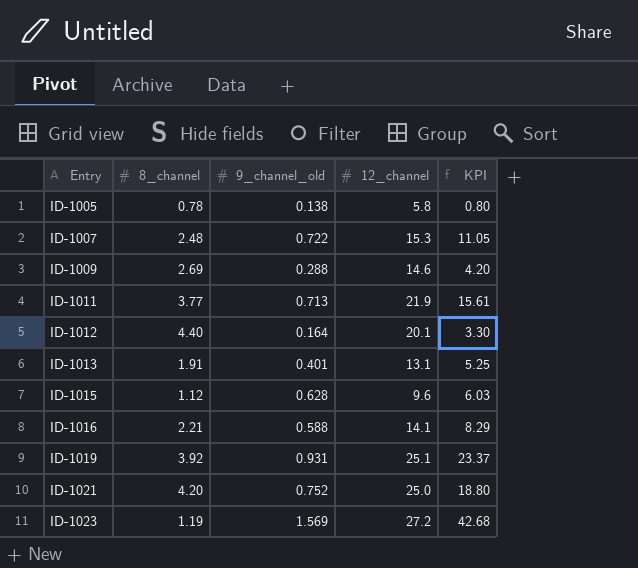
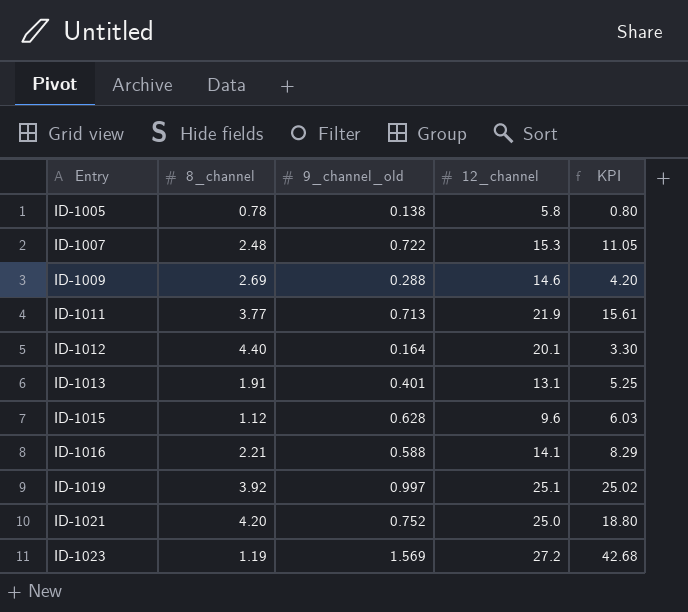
ID-1019 | 9_channel_old: 0.931 -> 0.997
ID-1019 | KPI: 23.37 -> 25.02

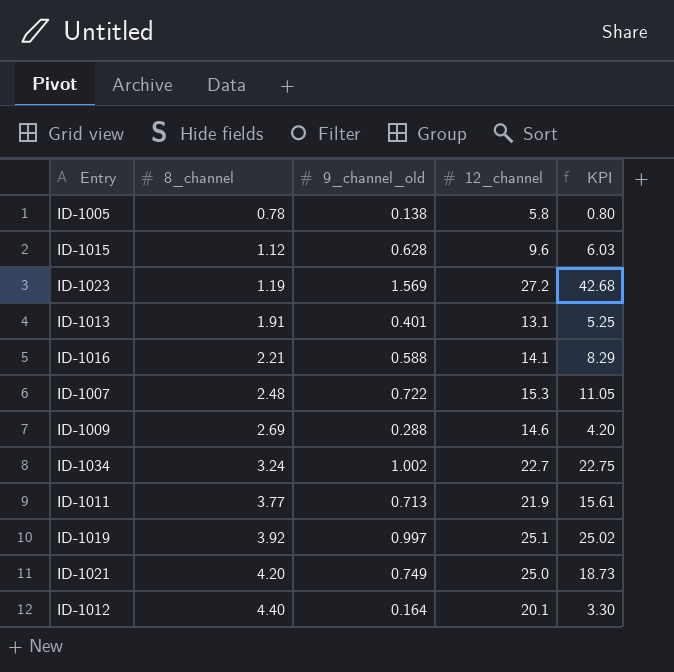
row order: Entry ascending -> 8_channel ascending
row ID-1034: none -> 3.24 | 1.002 | 22.7 | 22.75
ID-1021 | 9_channel_old: 0.752 -> 0.749
ID-1021 | KPI: 18.80 -> 18.73

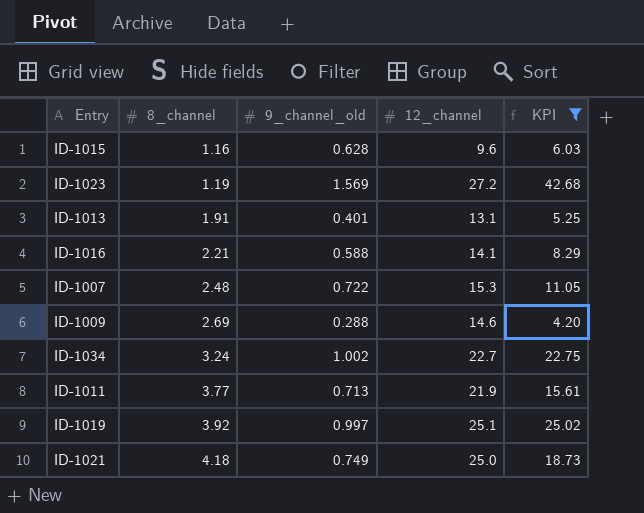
filter: none -> KPI >= 4.20
ID-1015 | 8_channel: 1.12 -> 1.16
ID-1021 | 8_channel: 4.20 -> 4.18

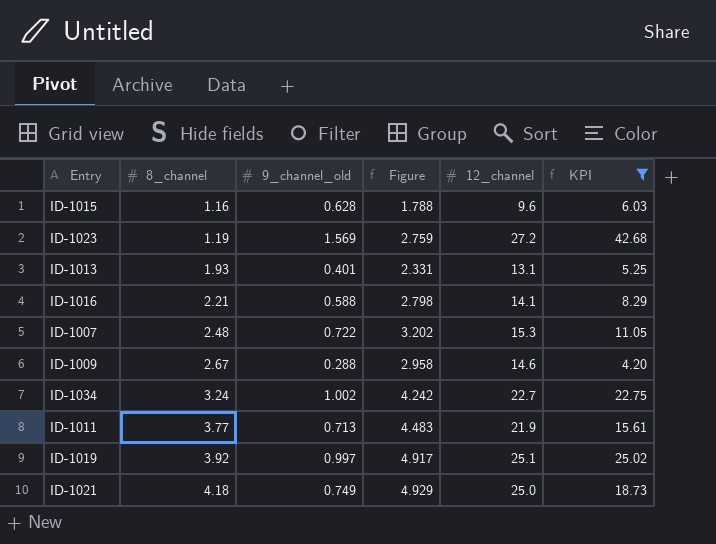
column Figure | formula: none -> [8_channel] + [9_channel_old]
ID-1013 | 8_channel: 1.91 -> 1.93
ID-1009 | 8_channel: 2.69 -> 2.67

